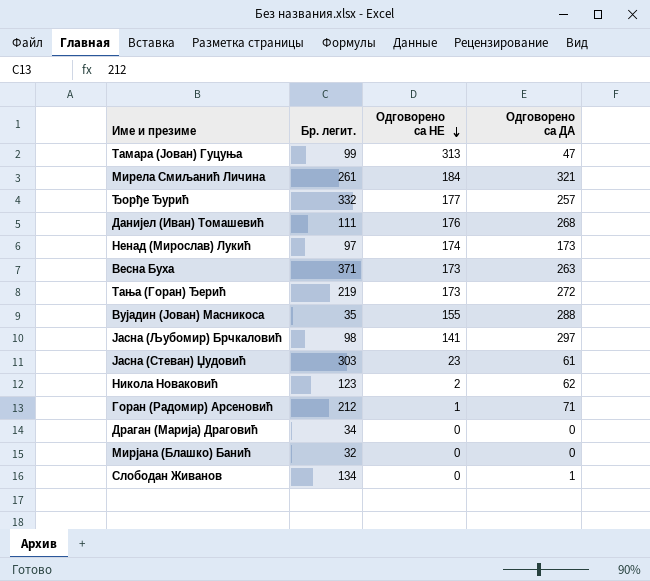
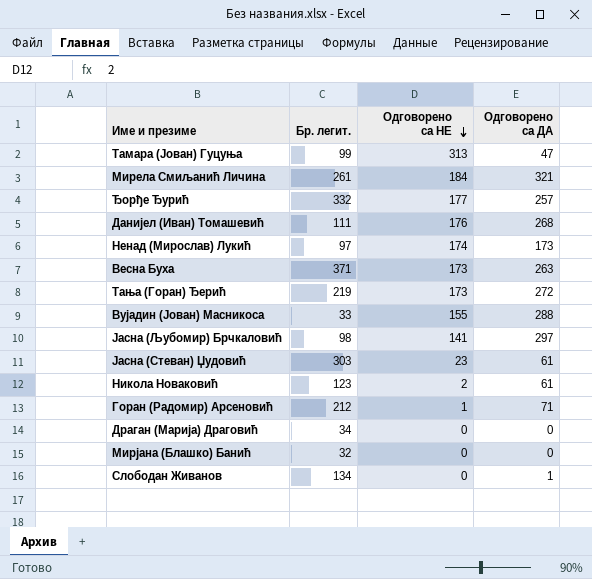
Вујадин (Јован) Масникоса | Бр. легит.: 35 -> 33
Никола Новаковић | Одговорено са ДА: 62 -> 61

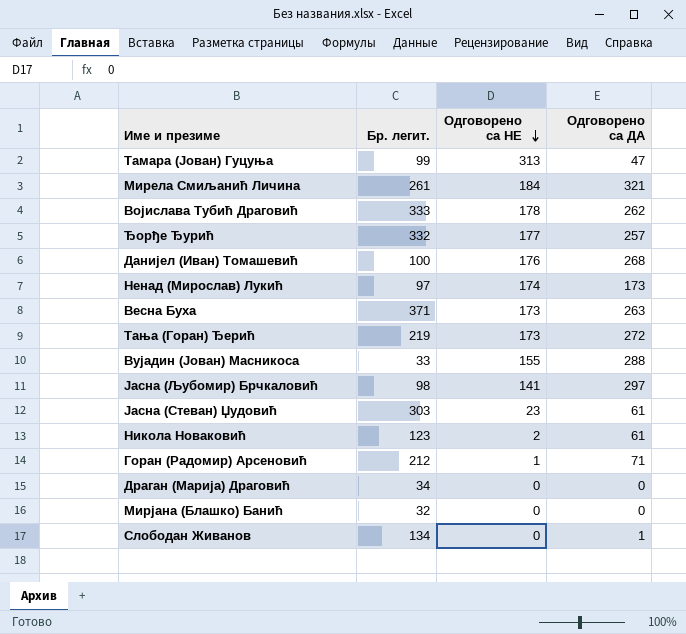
row Војислава Тубић Драговић: none -> 333 | 178 | 262
Данијел (Иван) Томашевић | Бр. легит.: 111 -> 100

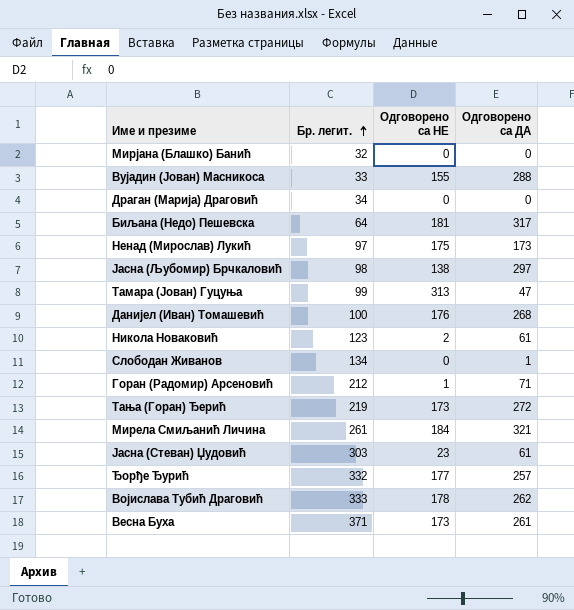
row order: Одговорено са НЕ descending -> Бр. легит. ascending
row Биљана (Недо) Пешевска: none -> 64 | 181 | 317
Ненад (Мирослав) Лукић | Одговорено са НЕ: 174 -> 175
Јасна (Љубомир) Брчкаловић | Одговорено са НЕ: 141 -> 138
Весна Буха | Одговорено са ДА: 263 -> 261

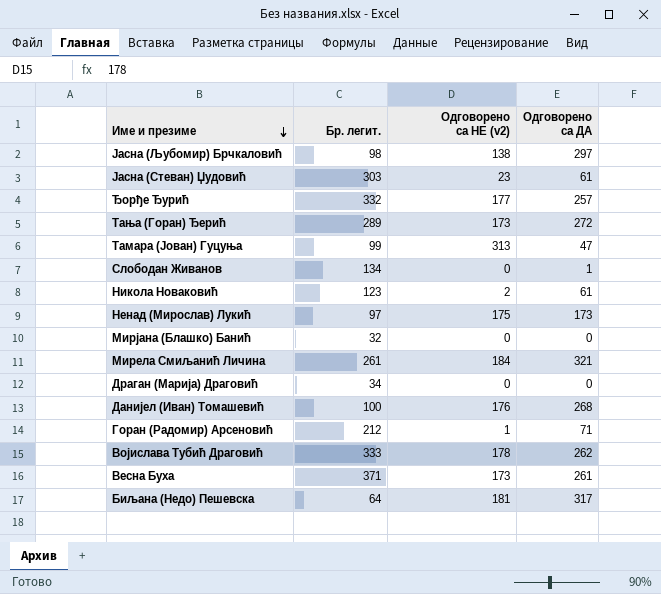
row order: Бр. легит. ascending -> Име и презиме descending
column name: Одговорено са НЕ -> Одговорено са НЕ (v2)
row Вујадин (Јован) Масникоса: 33 | 155 | 288 -> none
Тања (Горан) Ђерић | Бр. легит.: 219 -> 289

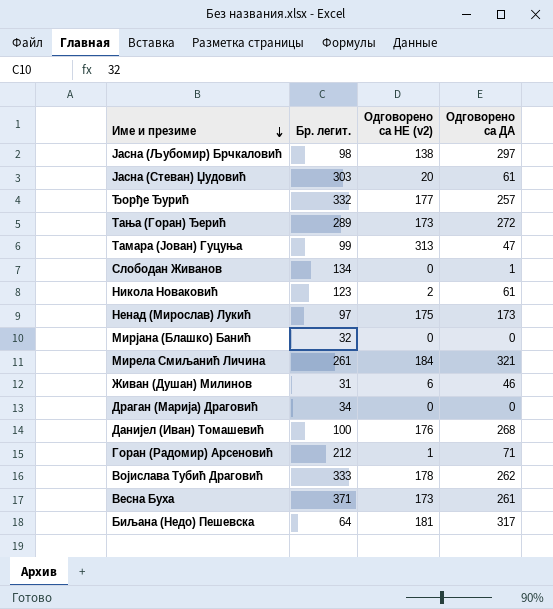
Јасна (Стеван) Џудовић | Одговорено са НЕ (v2): 23 -> 20
row Живан (Душан) Милинов: none -> 31 | 6 | 46

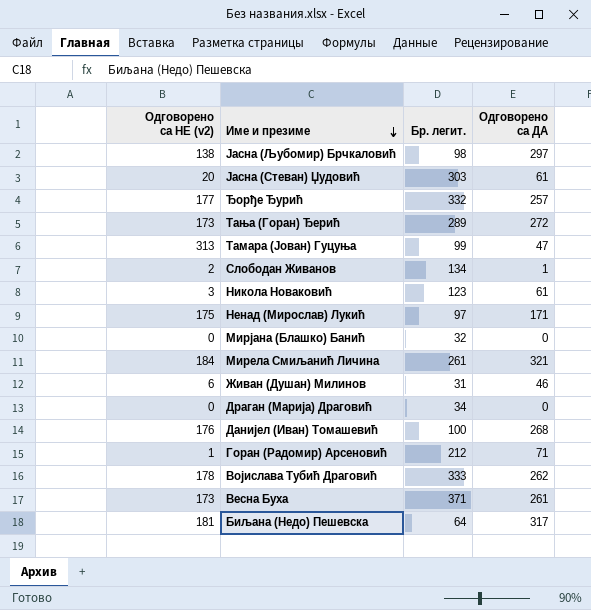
column Одговорено са НЕ (v2) | position: 3 -> 1
Слободан Живанов | Одговорено са НЕ (v2): 0 -> 2
Никола Новаковић | Одговорено са НЕ (v2): 2 -> 3
Ненад (Мирослав) Лукић | Одговорено са ДА: 173 -> 171

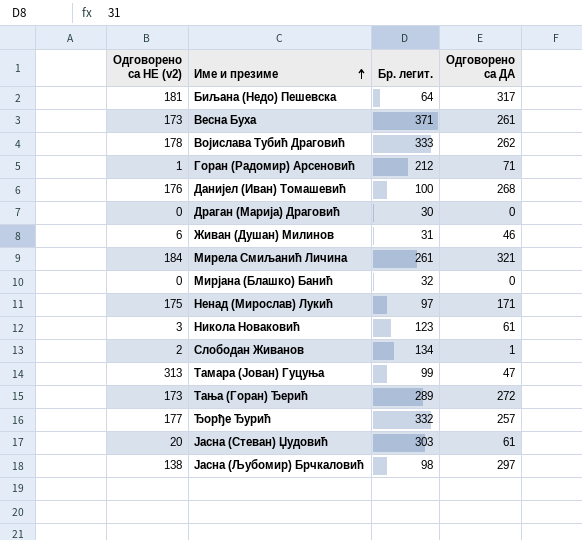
row order: Име и презиме descending -> Име и презиме ascending
Драган (Марија) Драговић | Бр. легит.: 34 -> 30

